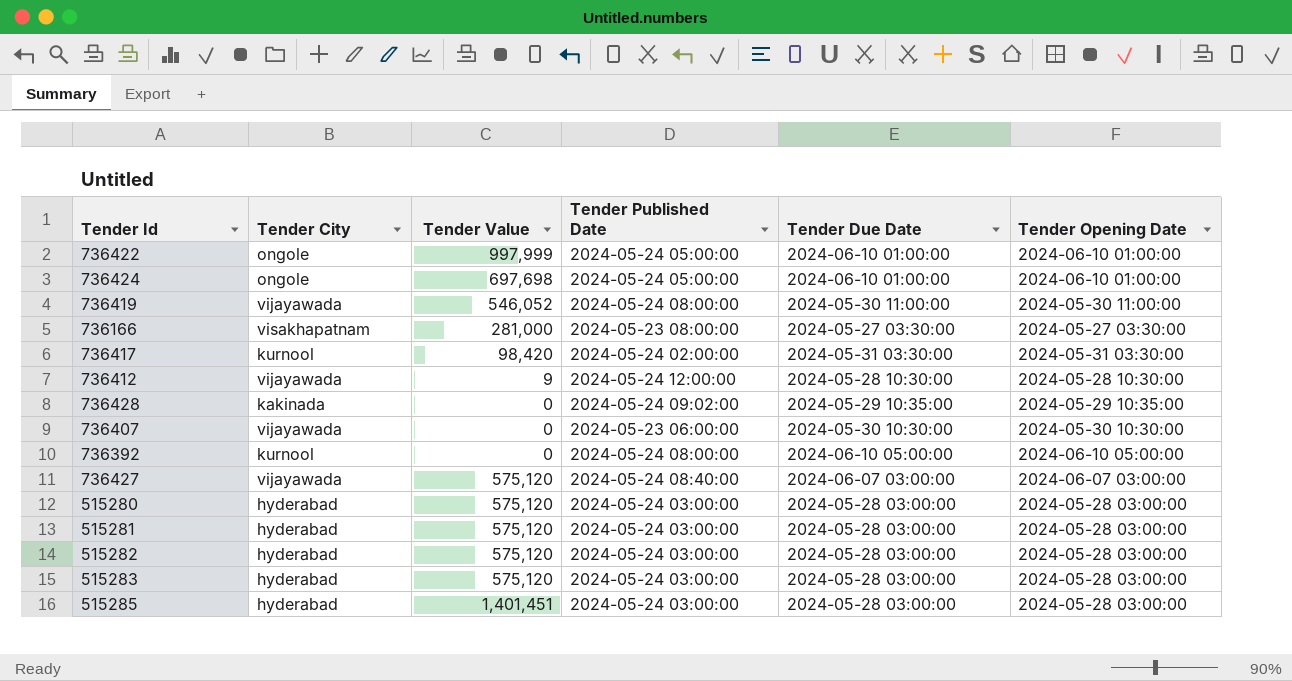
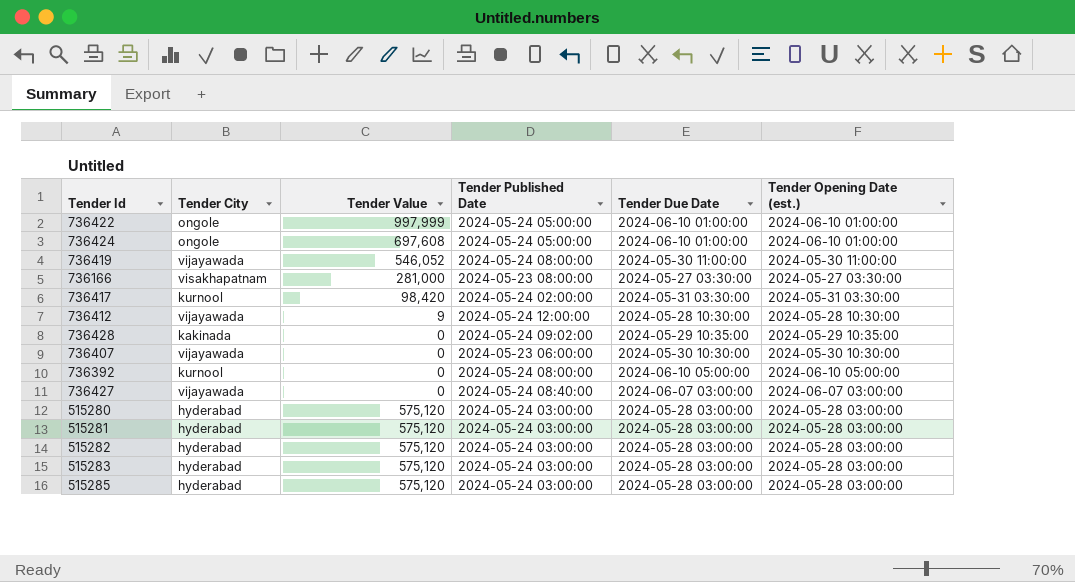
column name: Tender Opening Date -> Tender Opening Date (est.)
736424 | Tender Value: 697,698 -> 697,608
736427 | Tender Value: 575,120 -> 0
515285 | Tender Value: 1,401,451 -> 575,120

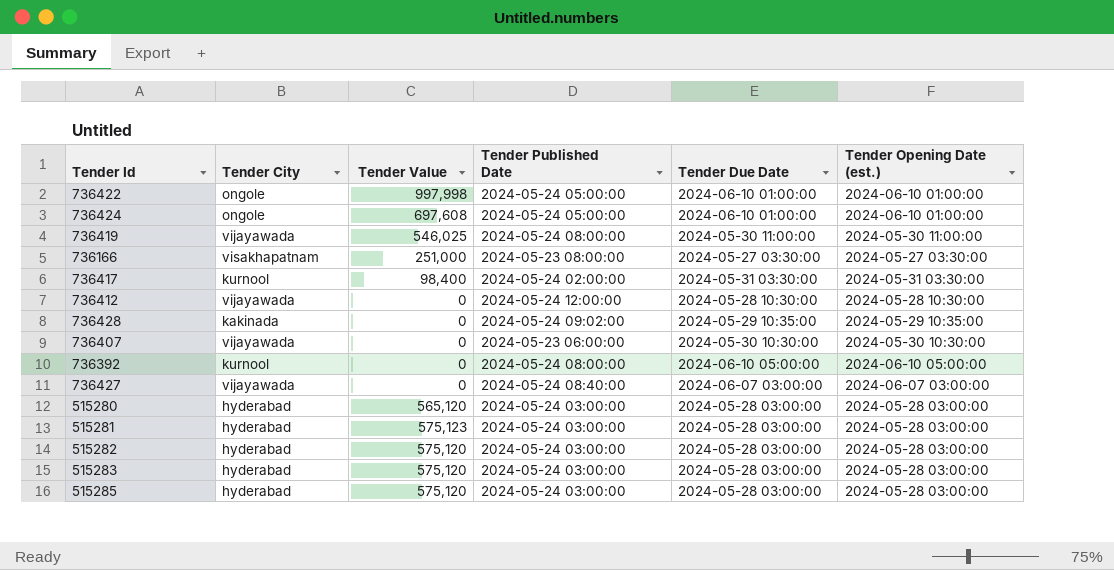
736422 | Tender Value: 997,999 -> 997,998
736419 | Tender Value: 546,052 -> 546,025
736166 | Tender Value: 281,000 -> 251,000
736417 | Tender Value: 98,420 -> 98,400
736412 | Tender Value: 9 -> 0
515280 | Tender Value: 575,120 -> 565,120
515281 | Tender Value: 575,120 -> 575,123

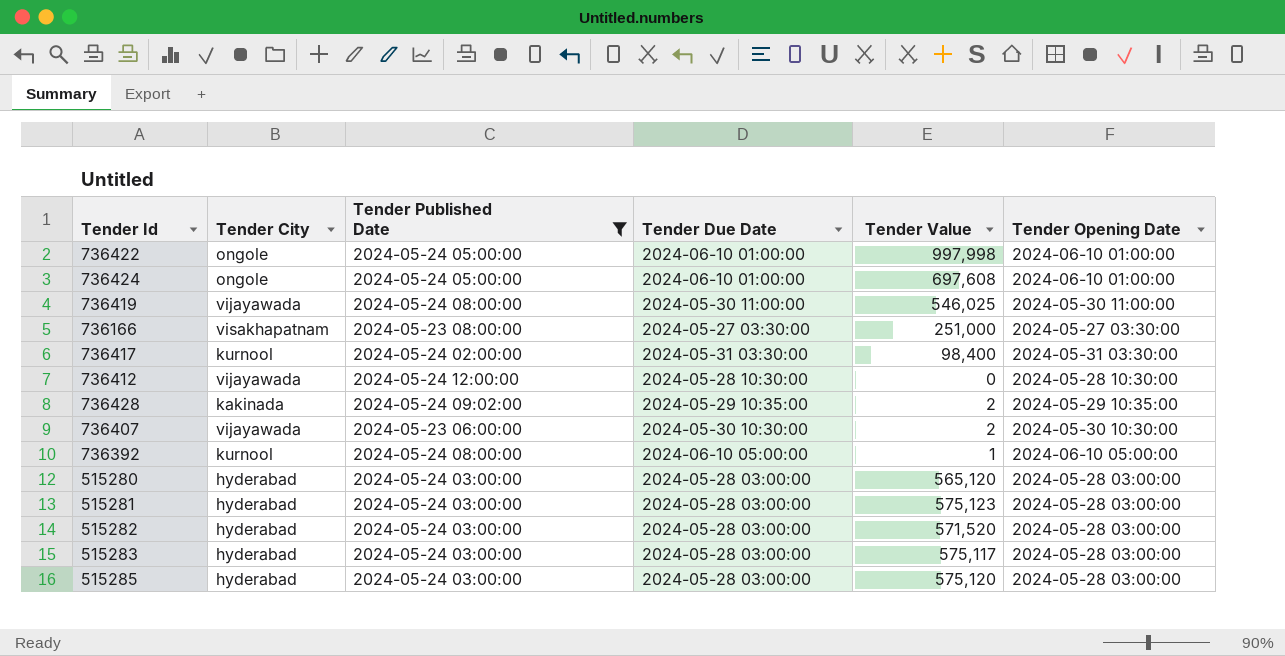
filter: none -> Tender Published Date != 2024-05-24 08:40:00
column Tender Value | position: 3 -> 5
column name: Tender Opening Date (est.) -> Tender Opening Date
736428 | Tender Value: 0 -> 2
736407 | Tender Value: 0 -> 2
736392 | Tender Value: 0 -> 1
515282 | Tender Value: 575,120 -> 571,520
515283 | Tender Value: 575,120 -> 575,117

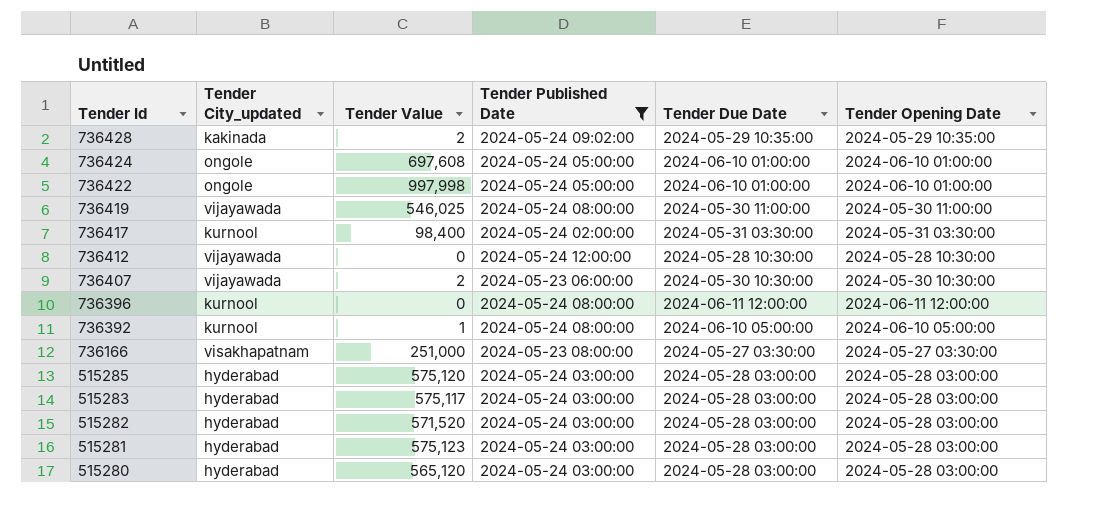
row order: none -> Tender Id descending
column name: Tender City -> Tender City_updated
column Tender Value | position: 5 -> 3
row 736396: none -> kurnool | 0 | 2024-05-24 08:00:00 | 2024-06-11 12:00:00 | 2024-06-11 12:00:00

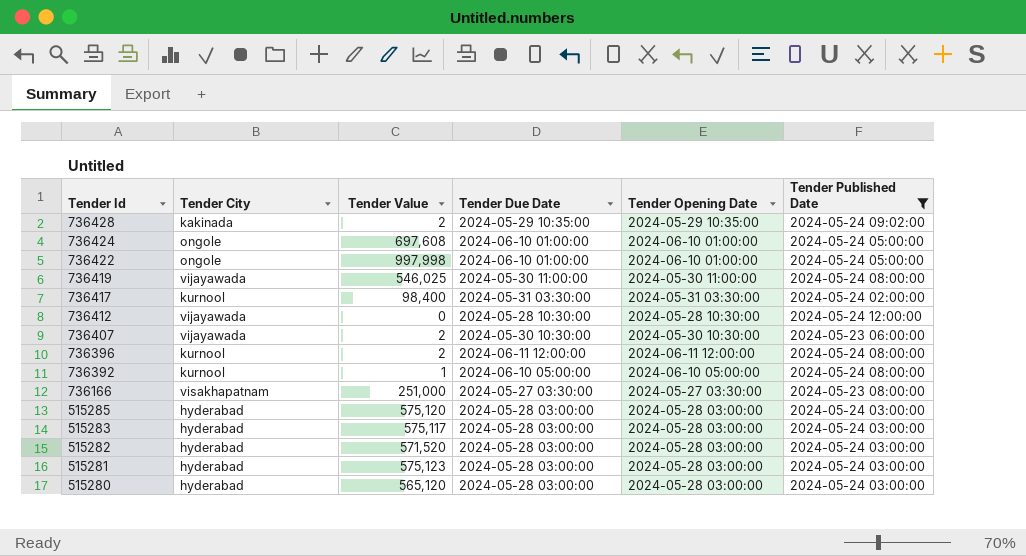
column name: Tender City_updated -> Tender City
column Tender Published Date | position: 4 -> 6
736396 | Tender Value: 0 -> 2

